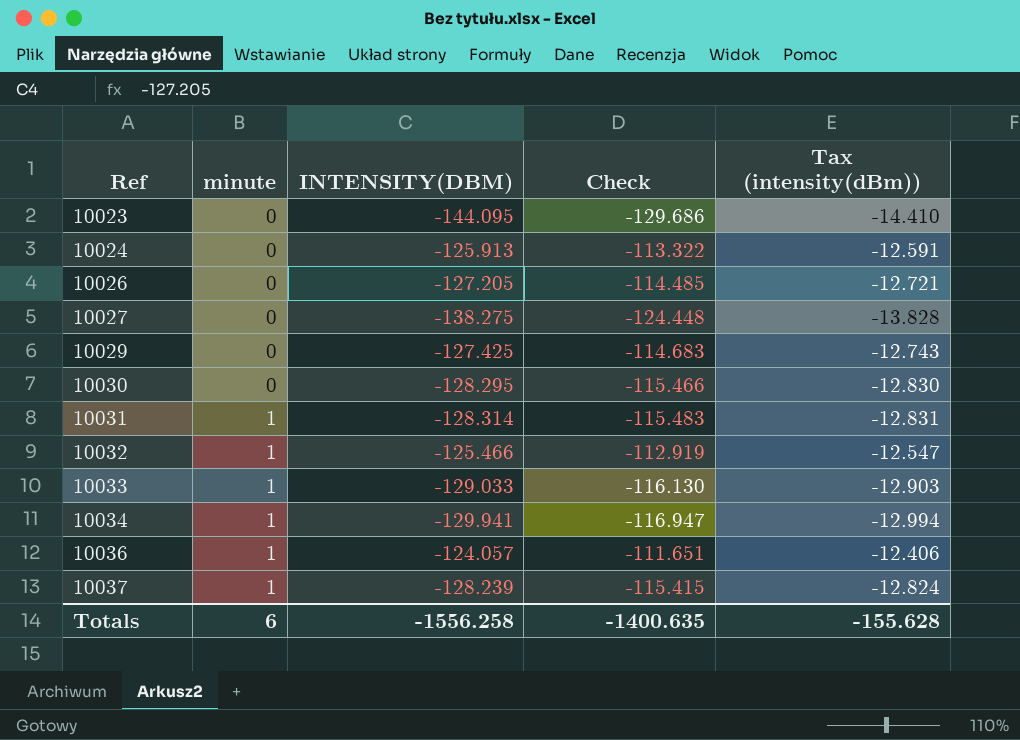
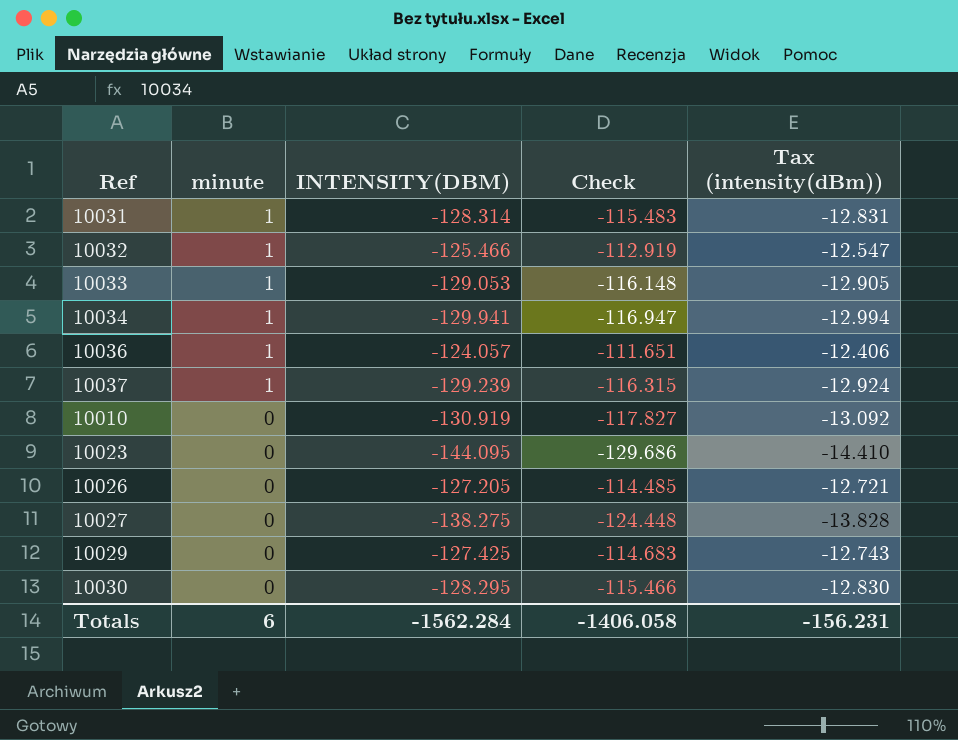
row order: Ref ascending -> minute descending
row 10024: 0 | -125.913 | -113.322 | -12.591 -> none
10033 | INTENSITY(DBM): -129.033 -> -129.053
10033 | Check: -116.130 -> -116.148
10033 | Tax (intensity(dBm)): -12.903 -> -12.905
10037 | INTENSITY(DBM): -128.239 -> -129.239
10037 | Check: -115.415 -> -116.315
10037 | Tax (intensity(dBm)): -12.824 -> -12.924
row 10010: none -> 0 | -130.919 | -117.827 | -13.092
Totals | INTENSITY(DBM): -1556.258 -> -1562.284
Totals | Check: -1400.635 -> -1406.058
Totals | Tax (intensity(dBm)): -155.628 -> -156.231

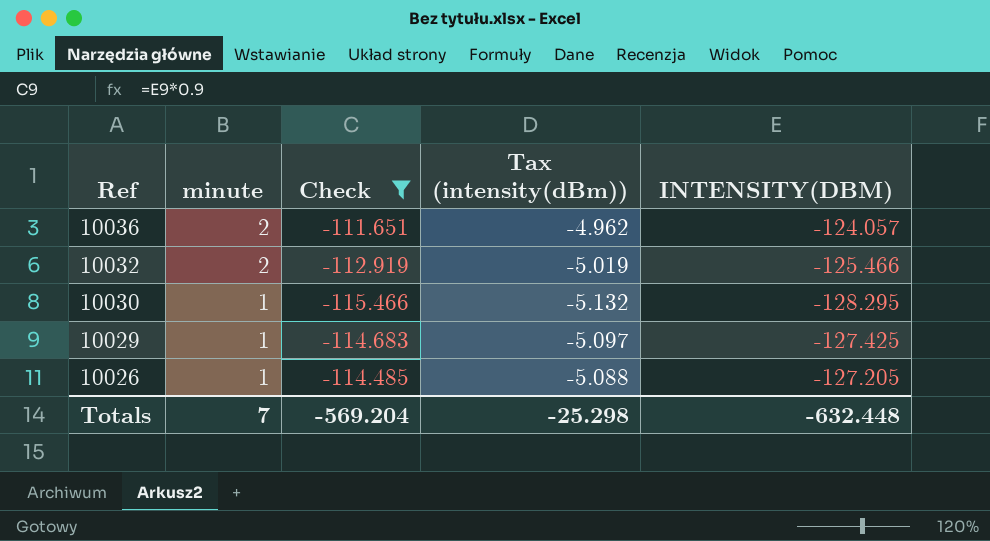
filter: none -> Check >= -115.466
row order: minute descending -> Ref descending
column Tax (intensity(dBm)) | formula: [INTENSITY(DBM)] * 0.1 -> [INTENSITY(DBM)] * 0.04
column INTENSITY(DBM) | position: 3 -> 5
10036 | minute: 1 -> 2
10032 | minute: 1 -> 2
10030 | minute: 0 -> 1
10029 | minute: 0 -> 1
10026 | minute: 0 -> 1
Totals | minute: 6 -> 7
Totals | Check: -1406.058 -> -569.204
Totals | Tax (intensity(dBm)): -156.231 -> -25.298
Totals | INTENSITY(DBM): -1562.284 -> -632.448

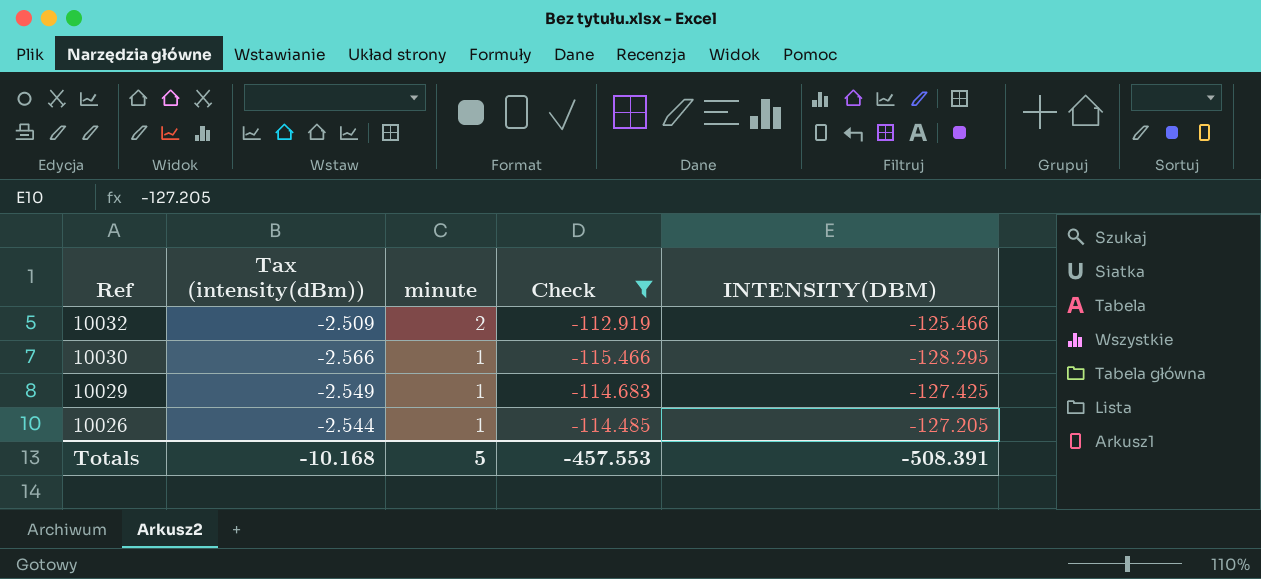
column Tax (intensity(dBm)) | formula: [INTENSITY(DBM)] * 0.04 -> [INTENSITY(DBM)] * 0.02
column Tax (intensity(dBm)) | position: 4 -> 2
row 10036: 2 | -111.651 | -4.962 | -124.057 -> none
Totals | Tax (intensity(dBm)): -25.298 -> -10.168
Totals | minute: 7 -> 5
Totals | Check: -569.204 -> -457.553
Totals | INTENSITY(DBM): -632.448 -> -508.391

